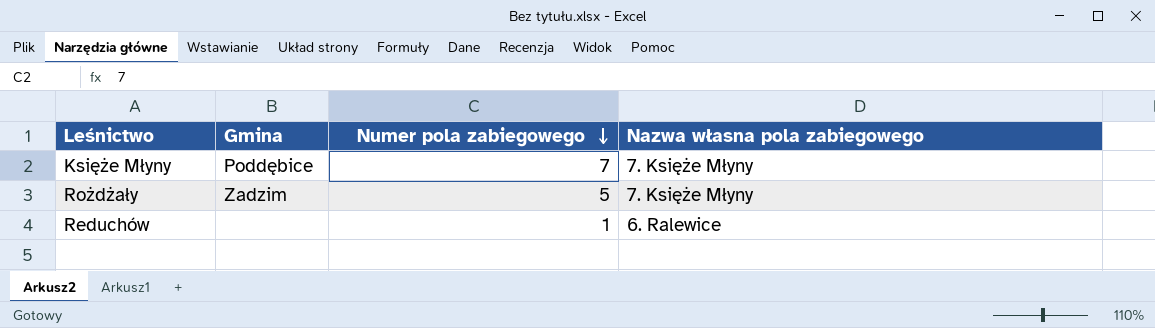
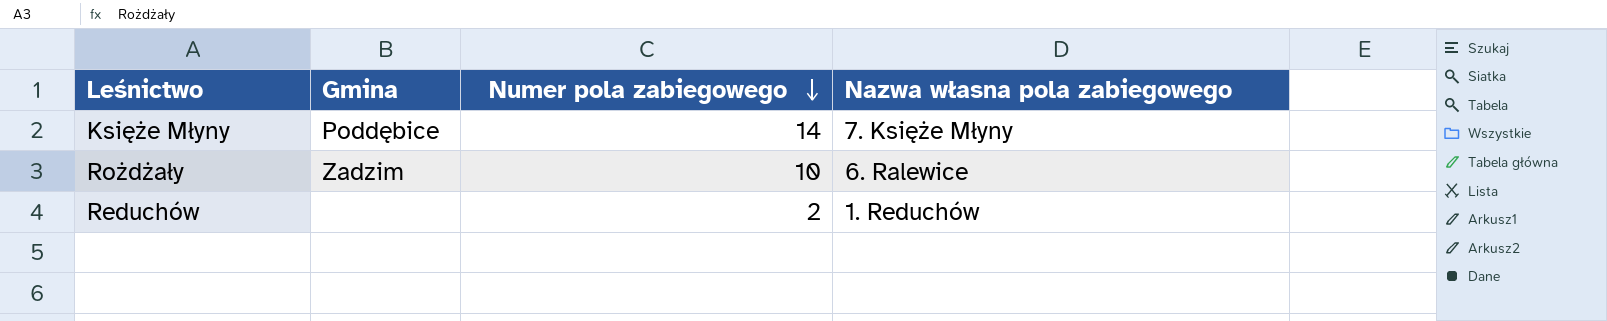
Księże Młyny | Numer pola zabiegowego: 7 -> 14
Rożdżały | Numer pola zabiegowego: 5 -> 10
Rożdżały | Nazwa własna pola zabiegowego: 7. Księże Młyny -> 6. Ralewice
Reduchów | Numer pola zabiegowego: 1 -> 2
Reduchów | Nazwa własna pola zabiegowego: 6. Ralewice -> 1. Reduchów

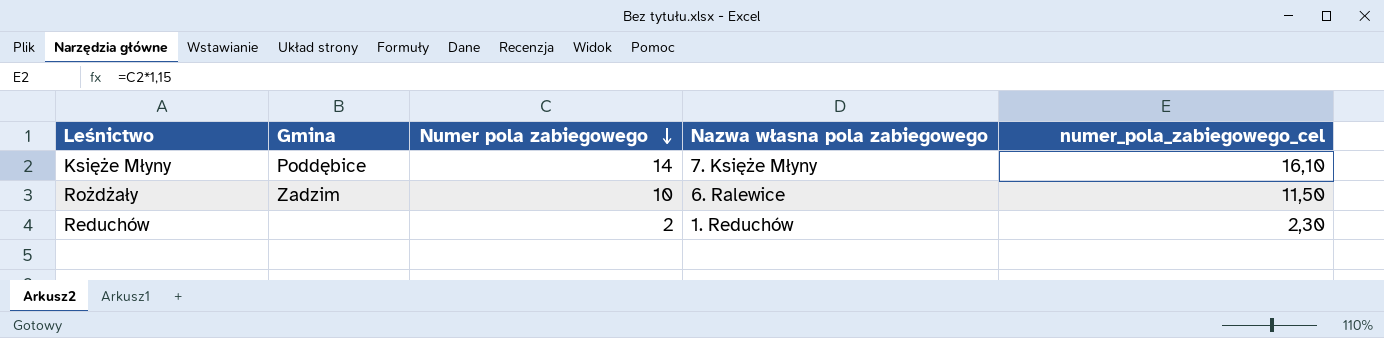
column numer_pola_zabiegowego_cel | formula: none -> [Numer pola zabiegowego] * 1,15

